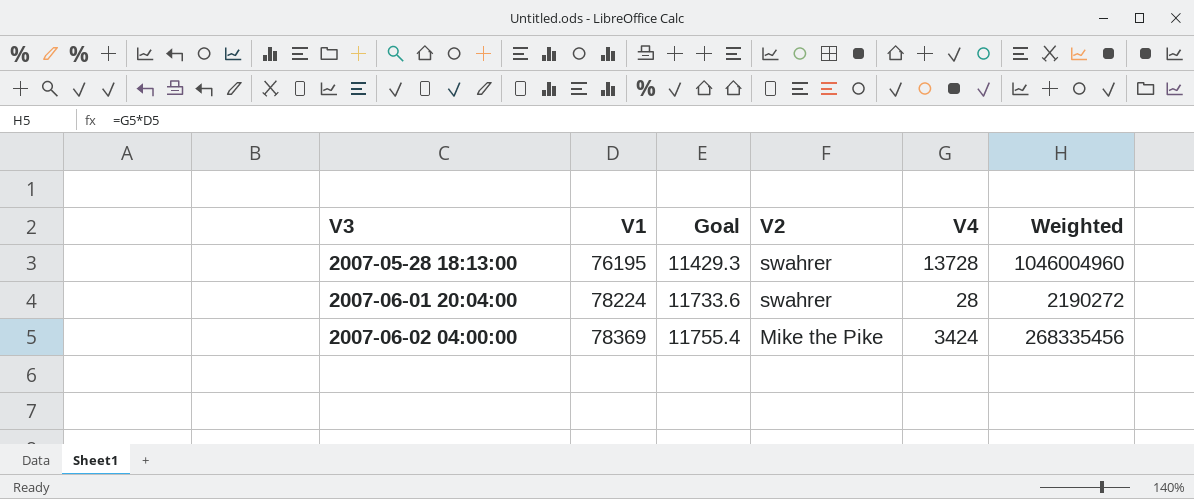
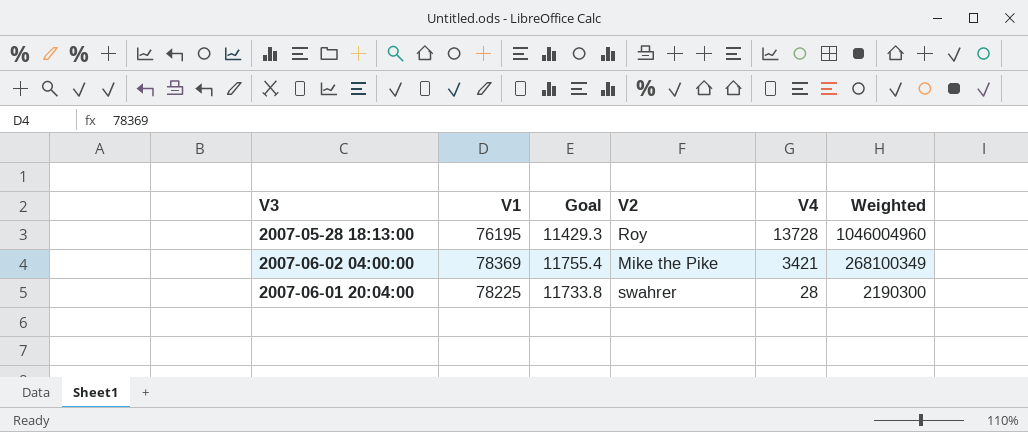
row order: V3 ascending -> V4 descending
2007-05-28 18:13:00 | V2: swahrer -> Roy
2007-06-02 04:00:00 | V4: 3424 -> 3421
2007-06-02 04:00:00 | Weighted: 268335456 -> 268100349
2007-06-01 20:04:00 | V1: 78224 -> 78225
2007-06-01 20:04:00 | Goal: 11733.6 -> 11733.8
2007-06-01 20:04:00 | Weighted: 2190272 -> 2190300

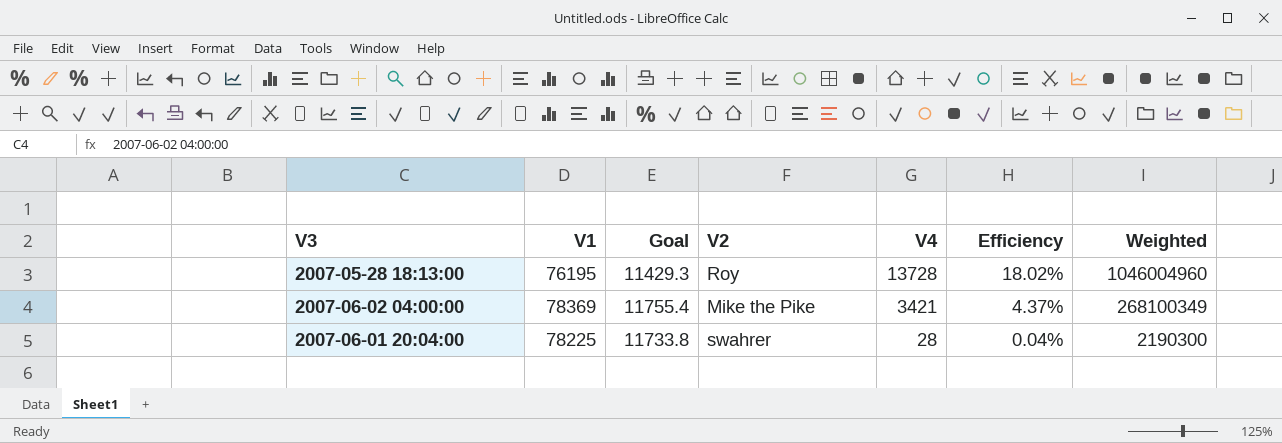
column Efficiency | formula: none -> [V4] / [V1]

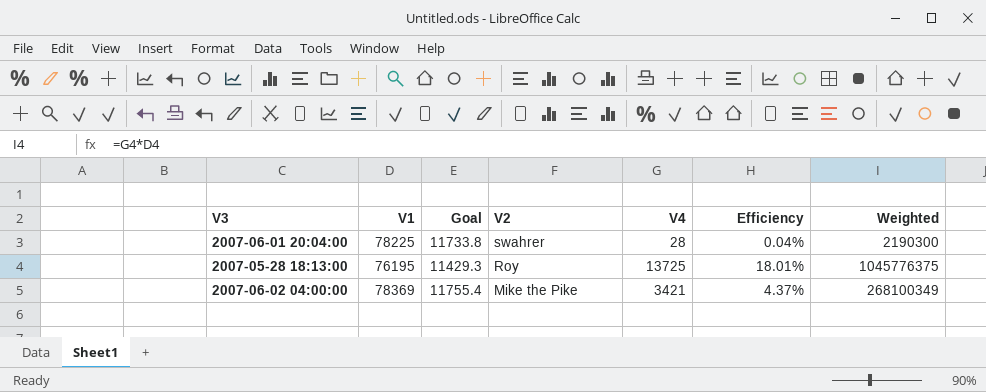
row order: V4 descending -> V2 descending
2007-05-28 18:13:00 | V4: 13728 -> 13725
2007-05-28 18:13:00 | Efficiency: 18.02% -> 18.01%
2007-05-28 18:13:00 | Weighted: 1046004960 -> 1045776375

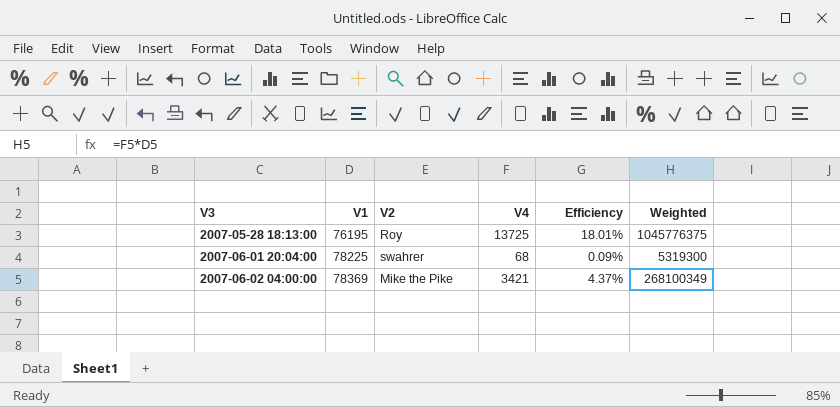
row order: V2 descending -> V3 ascending
column Goal | formula: [V1] * 0.15 -> none
2007-06-01 20:04:00 | V4: 28 -> 68
2007-06-01 20:04:00 | Efficiency: 0.04% -> 0.09%
2007-06-01 20:04:00 | Weighted: 2190300 -> 5319300

